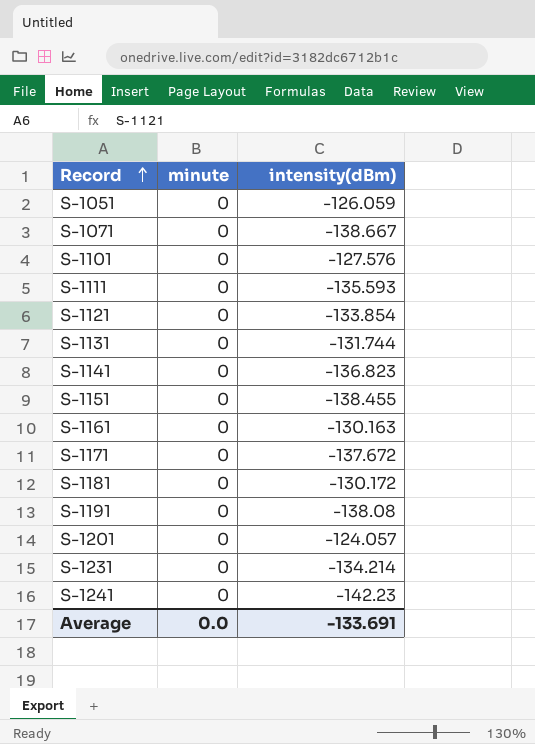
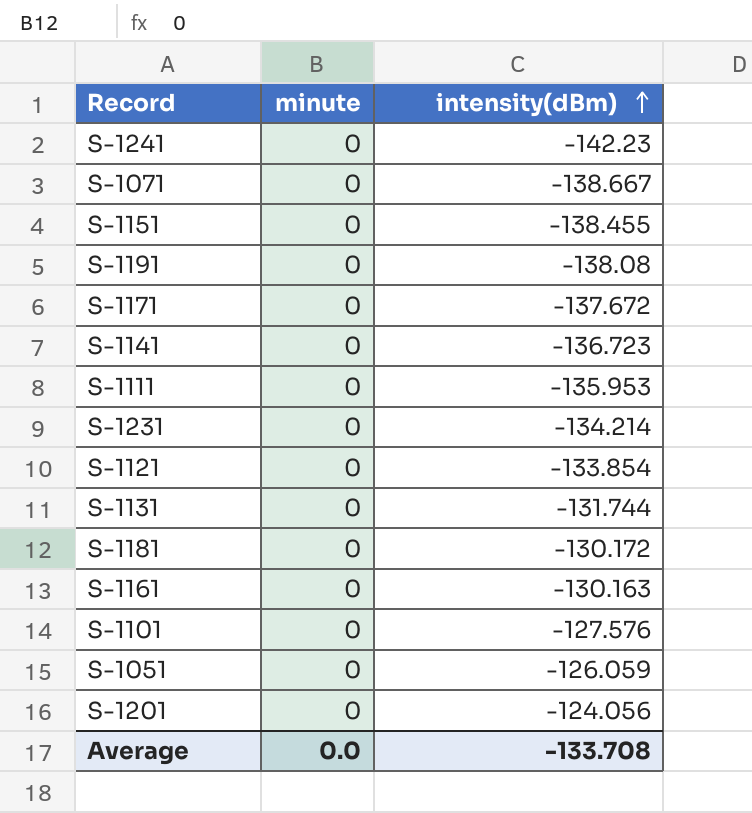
row order: Record ascending -> intensity(dBm) ascending
S-1141 | intensity(dBm): -136.823 -> -136.723
S-1111 | intensity(dBm): -135.593 -> -135.953
S-1201 | intensity(dBm): -124.057 -> -124.056
Average | intensity(dBm): -133.691 -> -133.708

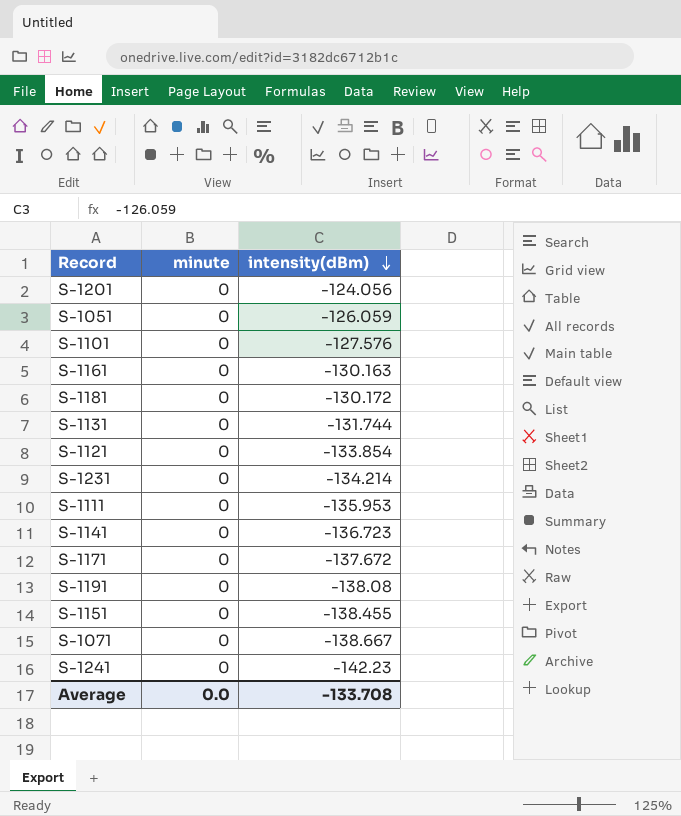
row order: intensity(dBm) ascending -> intensity(dBm) descending

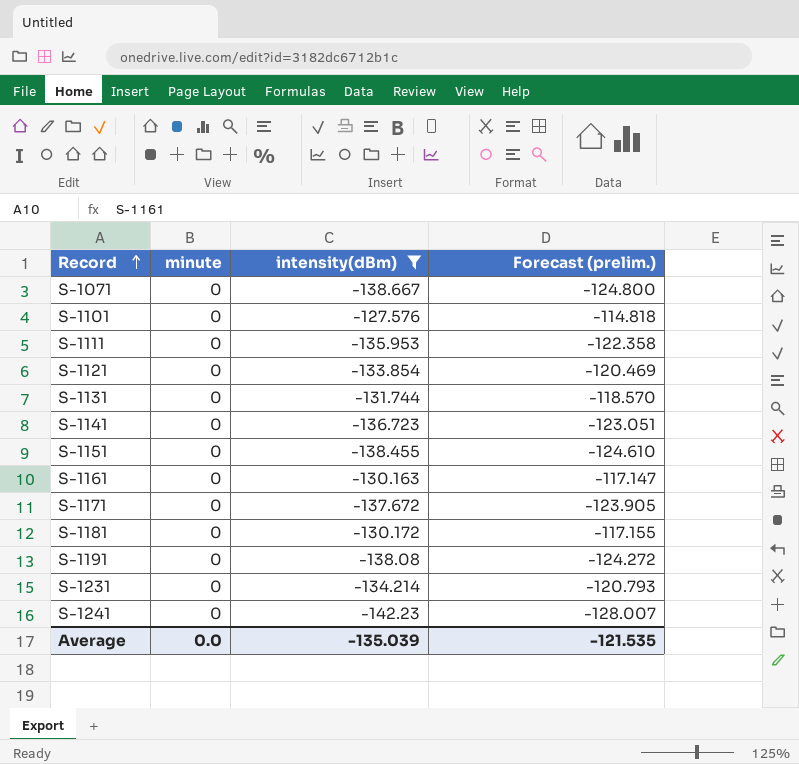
filter: none -> intensity(dBm) <= -127.576
row order: intensity(dBm) descending -> Record ascending
column Forecast (prelim.) | formula: none -> [intensity(dBm)] * 0.9
Average | intensity(dBm): -133.708 -> -135.039

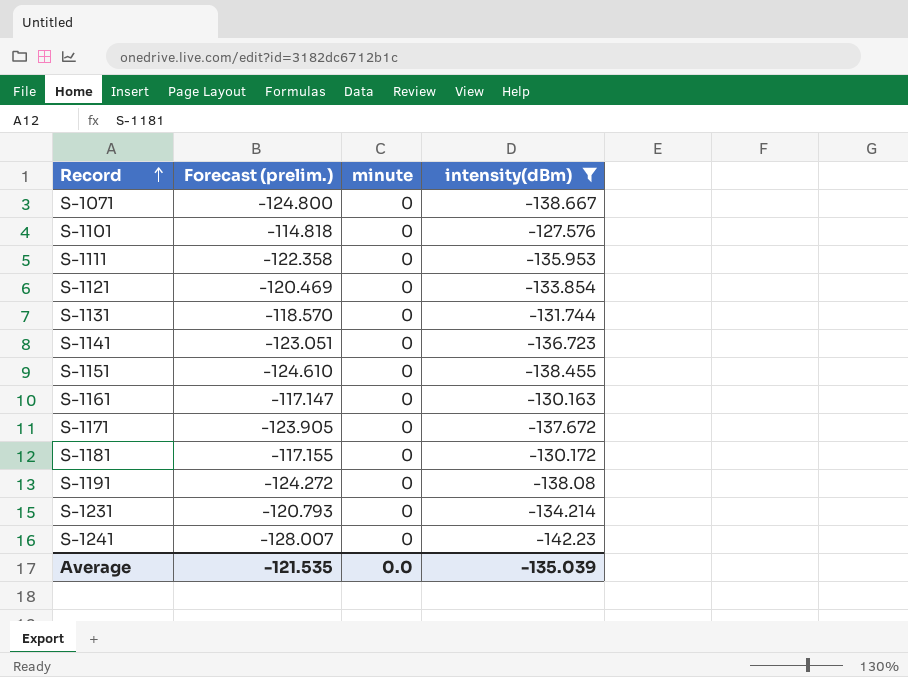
column Forecast (prelim.) | position: 4 -> 2

